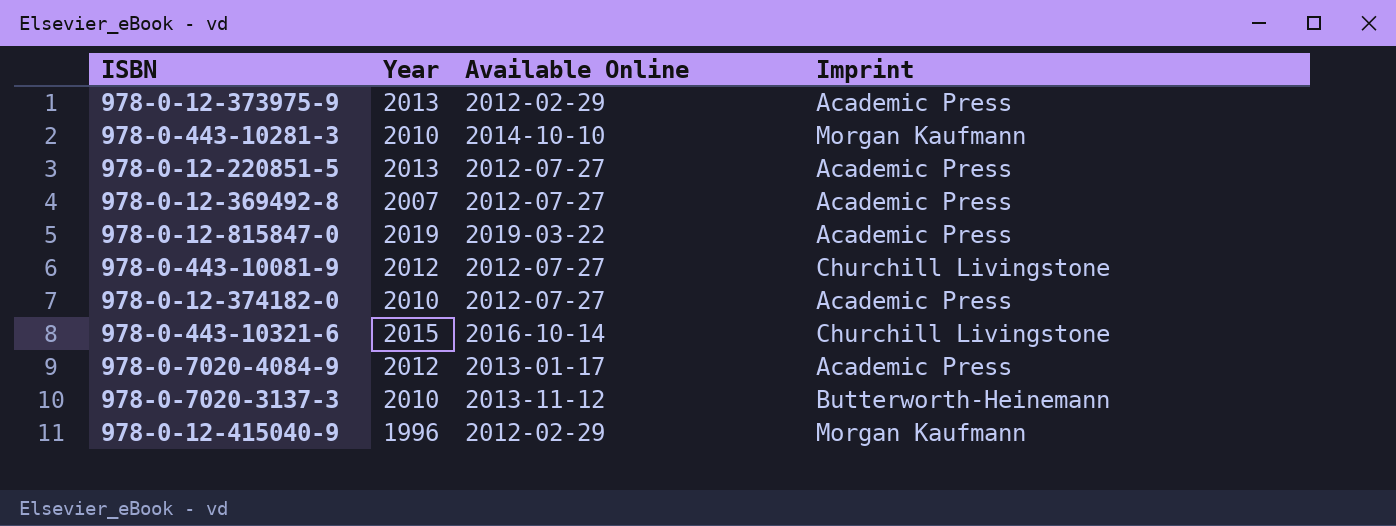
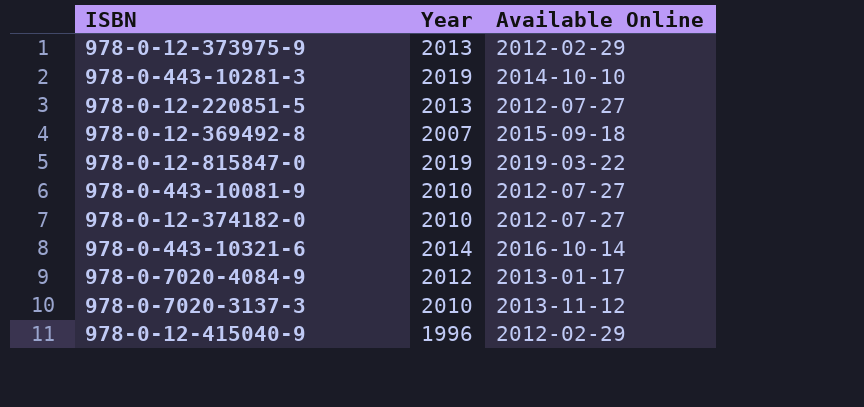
column Imprint | position: 4 -> none
978-0-443-10281-3 | Year: 2010 -> 2019
978-0-12-369492-8 | Available Online: 2012-07-27 -> 2015-09-18
978-0-443-10081-9 | Year: 2012 -> 2010
978-0-443-10321-6 | Year: 2015 -> 2014

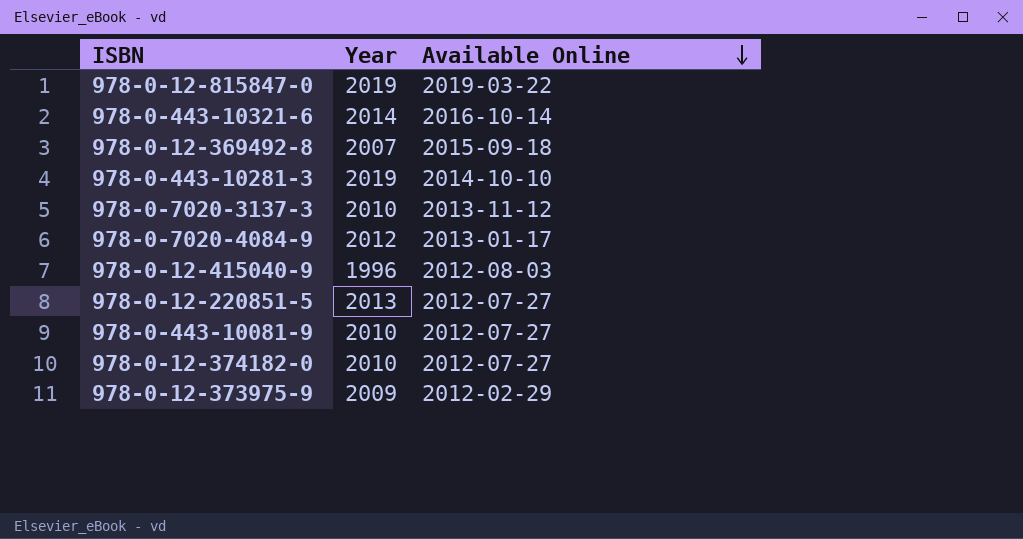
row order: none -> Available Online descending
978-0-12-415040-9 | Available Online: 2012-02-29 -> 2012-08-03
978-0-12-373975-9 | Year: 2013 -> 2009

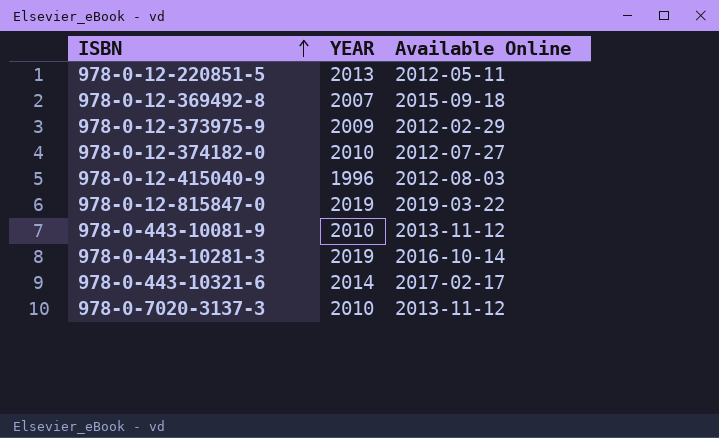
row order: Available Online descending -> ISBN ascending
column name: Year -> YEAR
row 978-0-7020-4084-9: 2012 | 2013-01-17 -> none
978-0-12-220851-5 | Available Online: 2012-07-27 -> 2012-05-11
978-0-443-10081-9 | Available Online: 2012-07-27 -> 2013-11-12
978-0-443-10281-3 | Available Online: 2014-10-10 -> 2016-10-14
978-0-443-10321-6 | Available Online: 2016-10-14 -> 2017-02-17

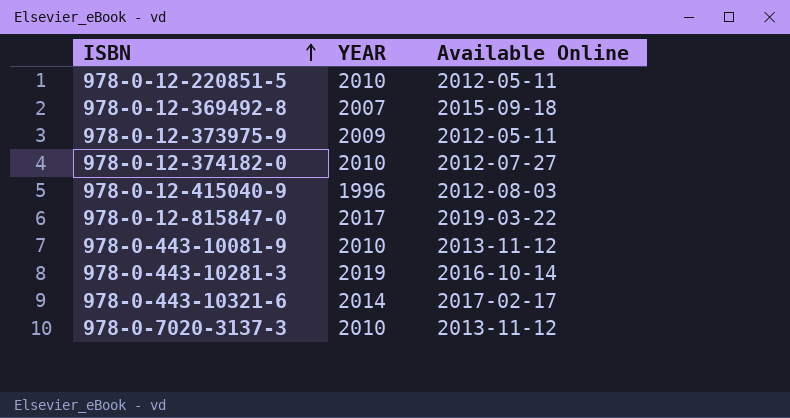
978-0-12-220851-5 | YEAR: 2013 -> 2010
978-0-12-373975-9 | Available Online: 2012-02-29 -> 2012-05-11
978-0-12-815847-0 | YEAR: 2019 -> 2017

